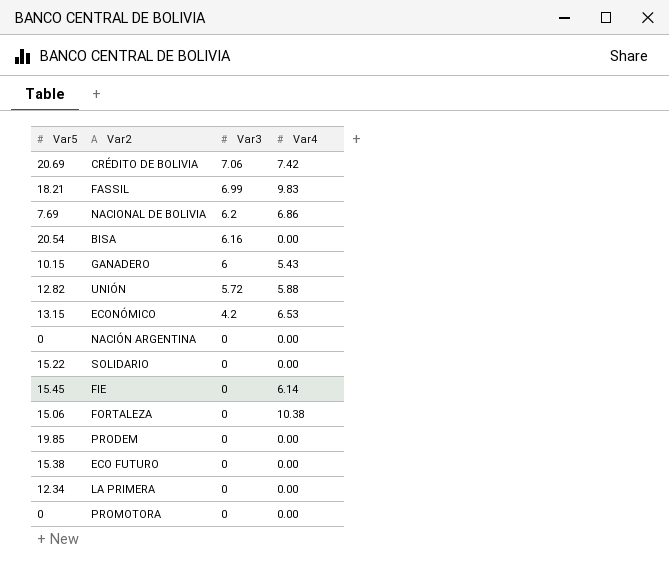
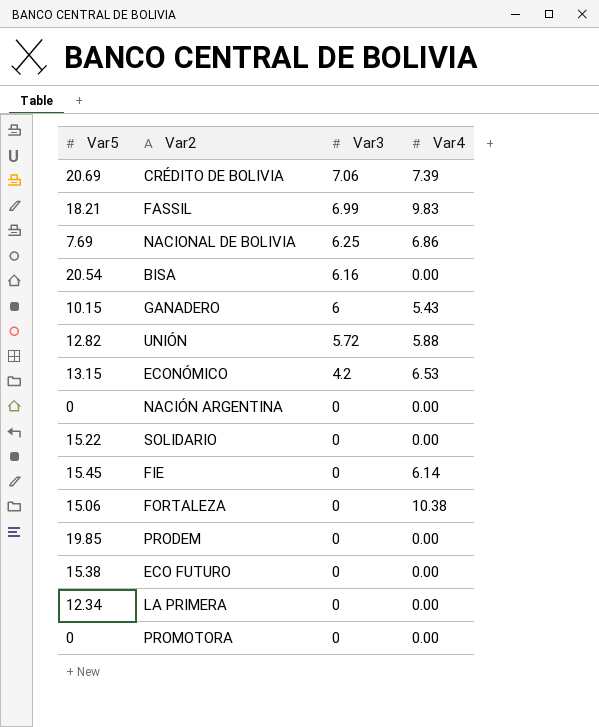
CRÉDITO DE BOLIVIA | Var4: 7.42 -> 7.39
NACIONAL DE BOLIVIA | Var3: 6.2 -> 6.25

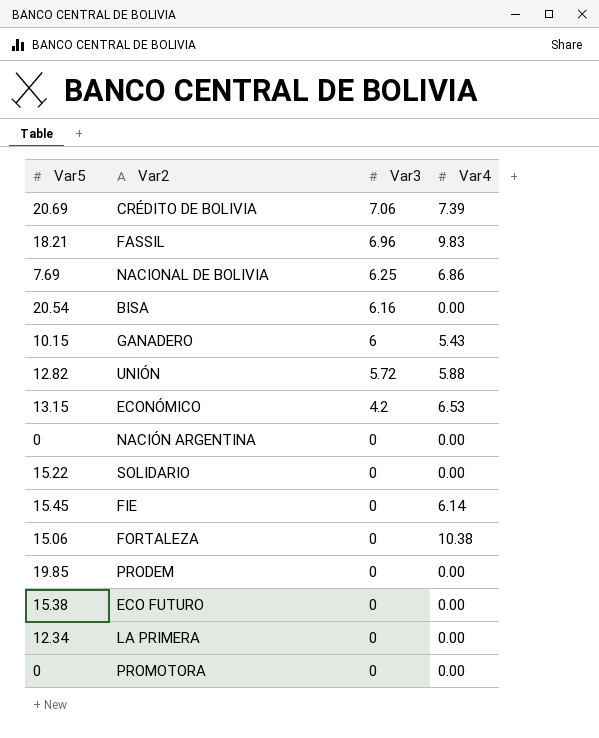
FASSIL | Var3: 6.99 -> 6.96

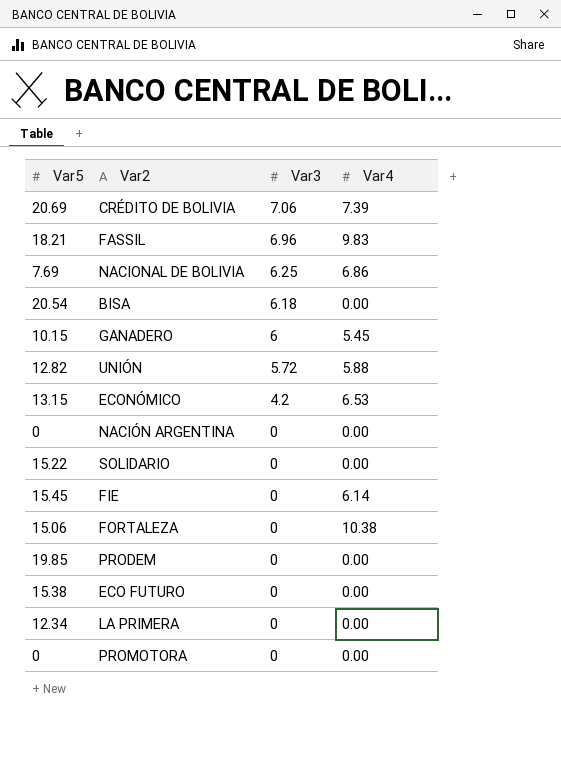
BISA | Var3: 6.16 -> 6.18
GANADERO | Var4: 5.43 -> 5.45

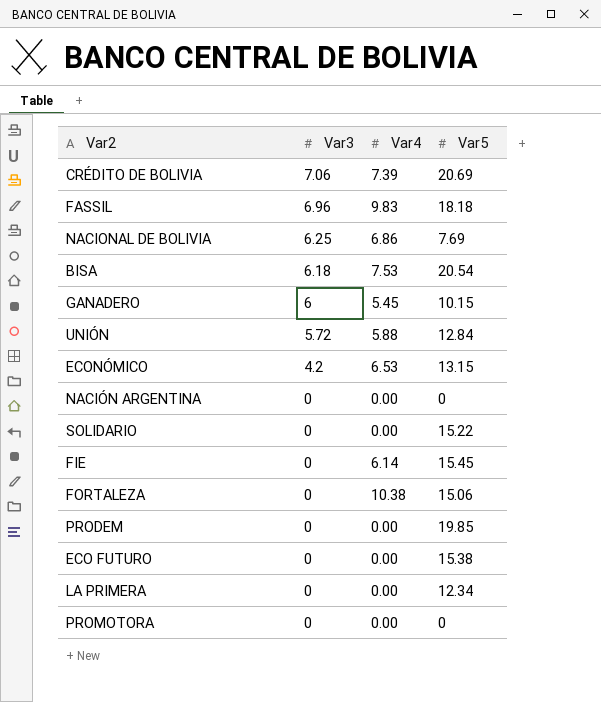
column Var5 | position: 1 -> 4
FASSIL | Var5: 18.21 -> 18.18
BISA | Var4: 0.00 -> 7.53
UNIÓN | Var5: 12.82 -> 12.84

